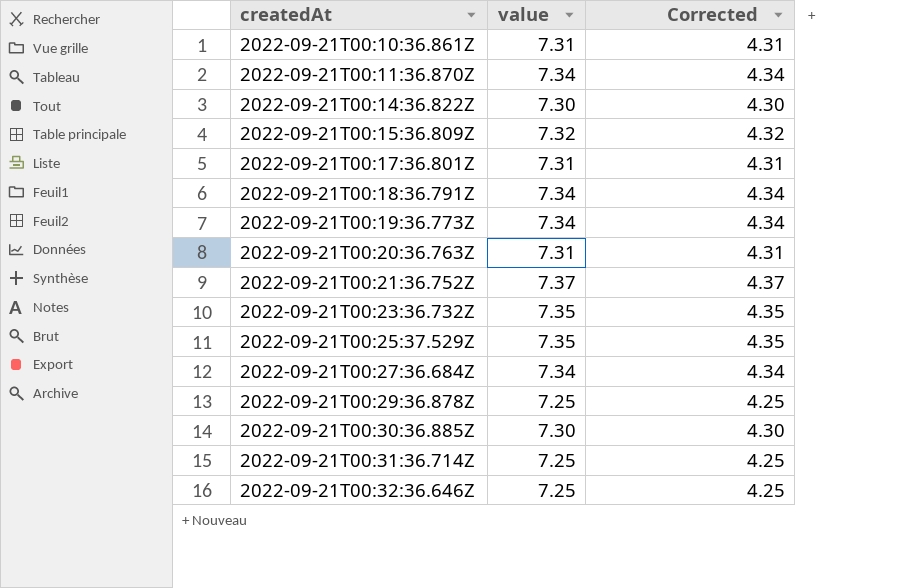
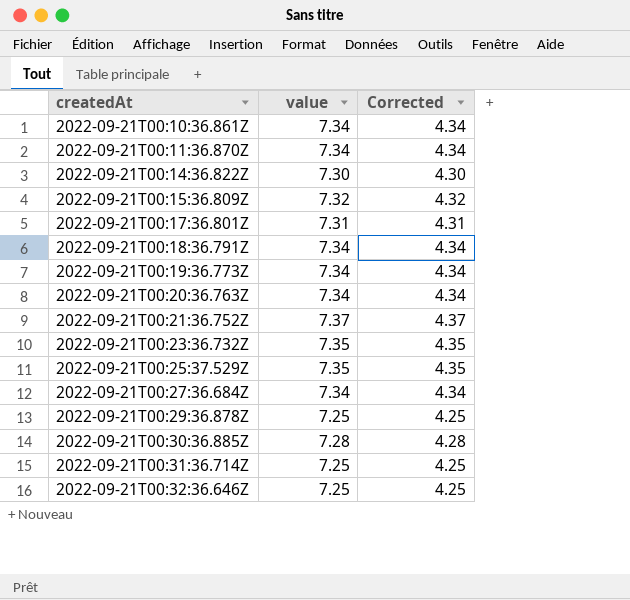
2022-09-21T00:10:36.861Z | value: 7.31 -> 7.34
2022-09-21T00:10:36.861Z | Corrected: 4.31 -> 4.34
2022-09-21T00:20:36.763Z | value: 7.31 -> 7.34
2022-09-21T00:20:36.763Z | Corrected: 4.31 -> 4.34
2022-09-21T00:30:36.885Z | value: 7.30 -> 7.28
2022-09-21T00:30:36.885Z | Corrected: 4.30 -> 4.28

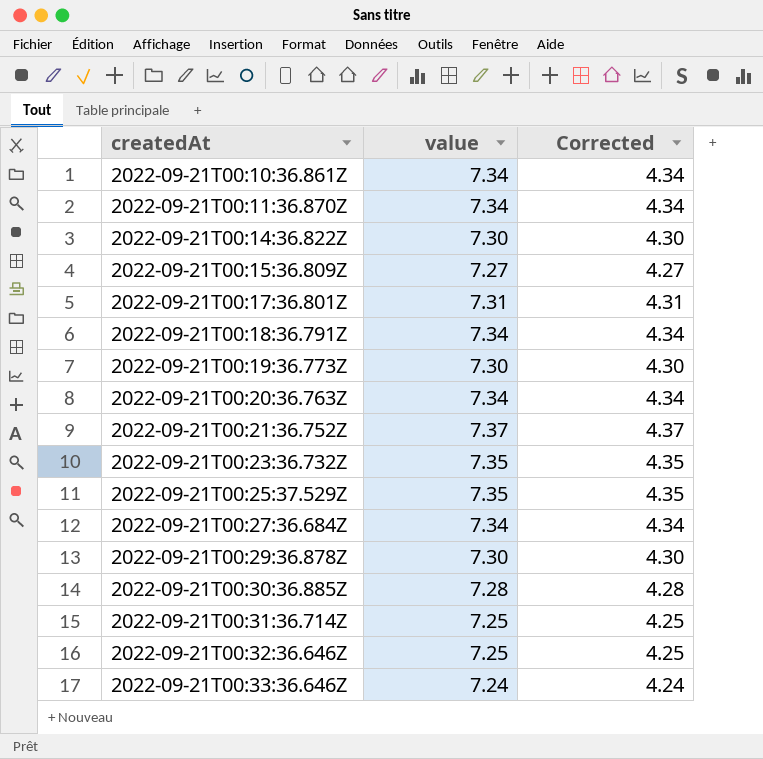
2022-09-21T00:15:36.809Z | value: 7.32 -> 7.27
2022-09-21T00:15:36.809Z | Corrected: 4.32 -> 4.27
2022-09-21T00:19:36.773Z | value: 7.34 -> 7.30
2022-09-21T00:19:36.773Z | Corrected: 4.34 -> 4.30
2022-09-21T00:29:36.878Z | value: 7.25 -> 7.30
2022-09-21T00:29:36.878Z | Corrected: 4.25 -> 4.30
row 2022-09-21T00:33:36.646Z: none -> 7.24 | 4.24

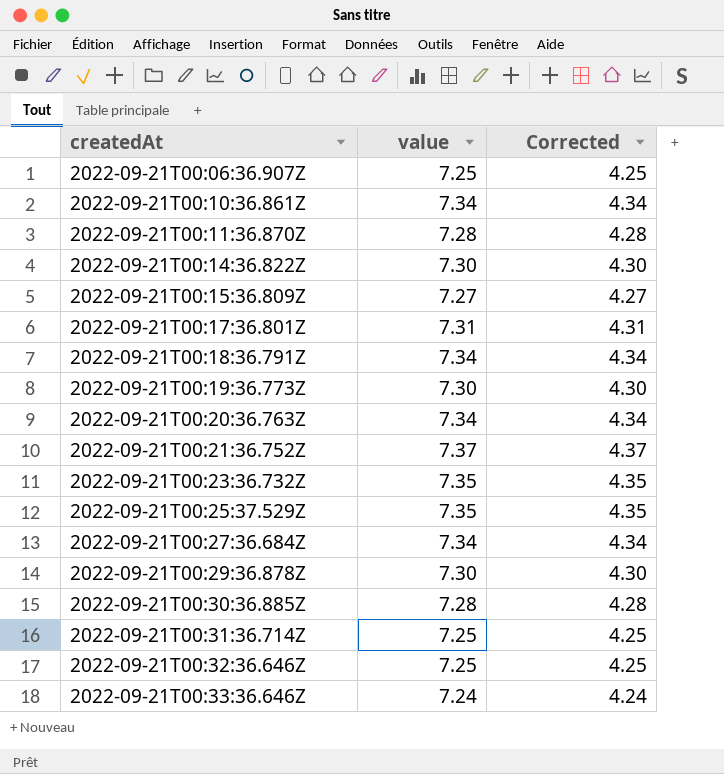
row 2022-09-21T00:06:36.907Z: none -> 7.25 | 4.25
2022-09-21T00:11:36.870Z | value: 7.34 -> 7.28
2022-09-21T00:11:36.870Z | Corrected: 4.34 -> 4.28

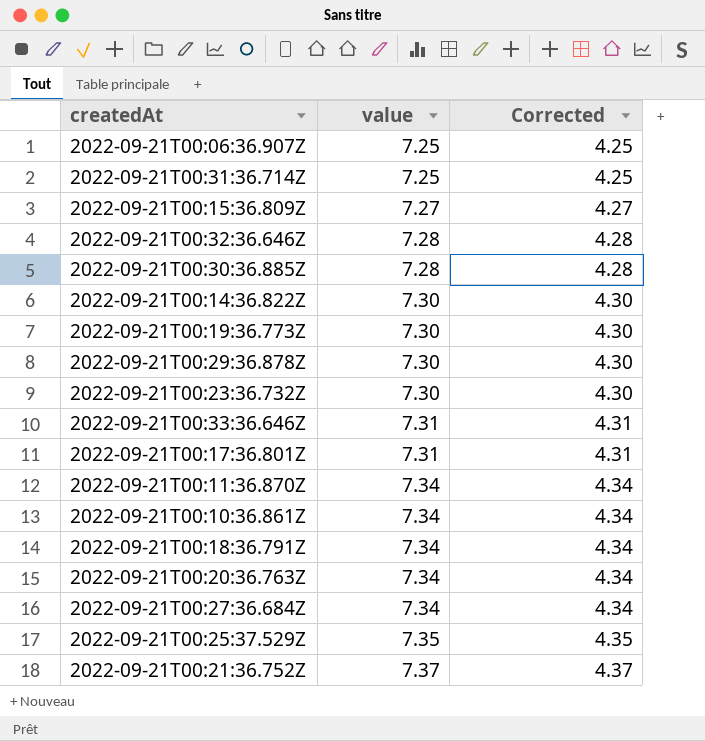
row order: createdAt ascending -> value ascending
2022-09-21T00:32:36.646Z | value: 7.25 -> 7.28
2022-09-21T00:32:36.646Z | Corrected: 4.25 -> 4.28
2022-09-21T00:23:36.732Z | value: 7.35 -> 7.30
2022-09-21T00:23:36.732Z | Corrected: 4.35 -> 4.30
2022-09-21T00:33:36.646Z | value: 7.24 -> 7.31
2022-09-21T00:33:36.646Z | Corrected: 4.24 -> 4.31
2022-09-21T00:11:36.870Z | value: 7.28 -> 7.34
2022-09-21T00:11:36.870Z | Corrected: 4.28 -> 4.34

